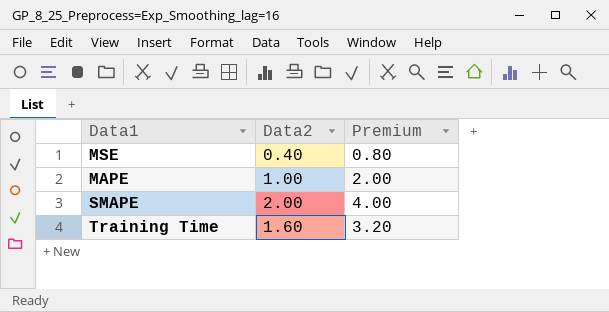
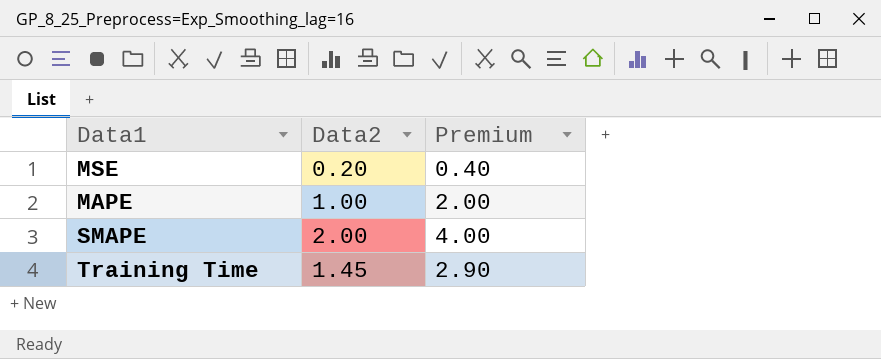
MSE | Data2: 0.40 -> 0.20
MSE | Premium: 0.80 -> 0.40
Training Time | Data2: 1.60 -> 1.45
Training Time | Premium: 3.20 -> 2.90

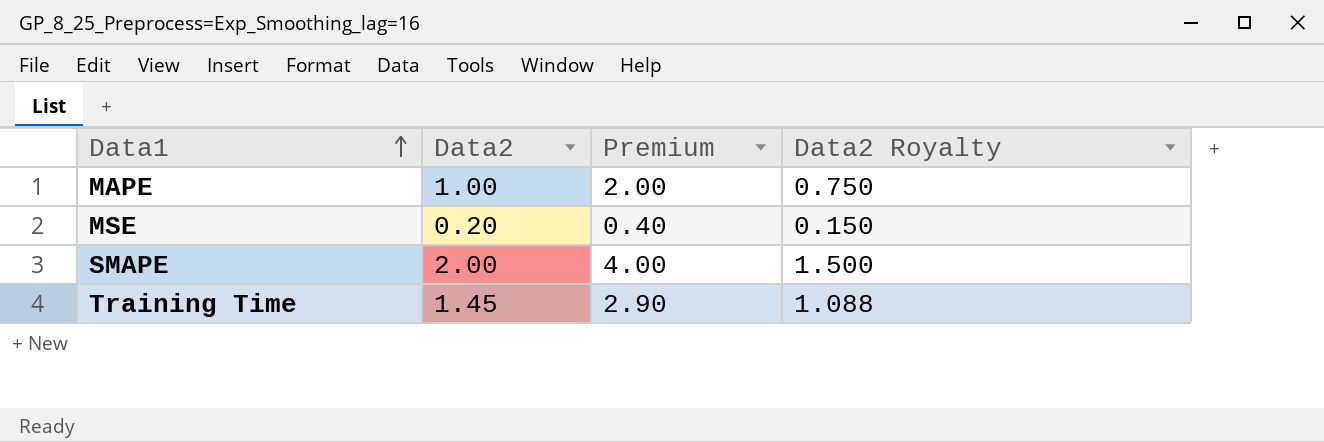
row order: none -> Data1 ascending
column Data2 Royalty | formula: none -> [Data2] * 0.75

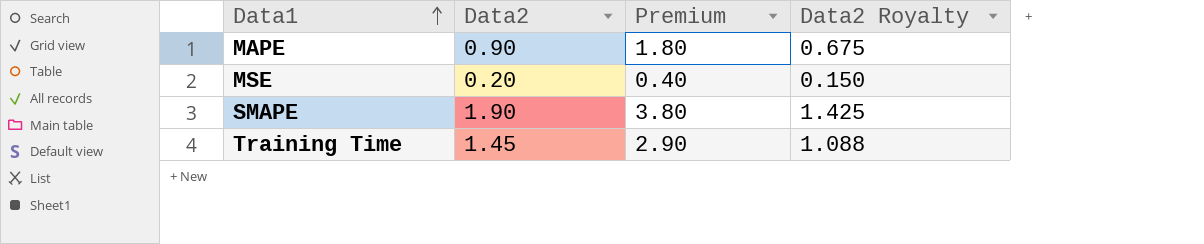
MAPE | Data2: 1.00 -> 0.90
MAPE | Premium: 2.00 -> 1.80
MAPE | Data2 Royalty: 0.750 -> 0.675
SMAPE | Data2: 2.00 -> 1.90
SMAPE | Premium: 4.00 -> 3.80
SMAPE | Data2 Royalty: 1.500 -> 1.425

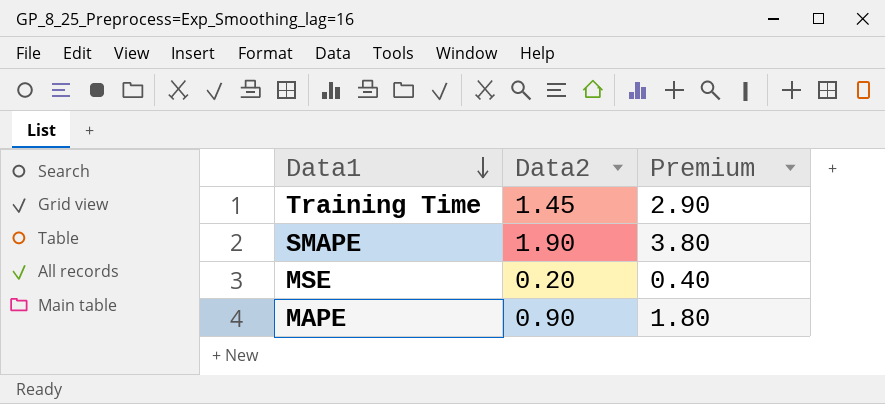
row order: Data1 ascending -> Data1 descending
column Data2 Royalty | formula: [Data2] * 0.75 -> none

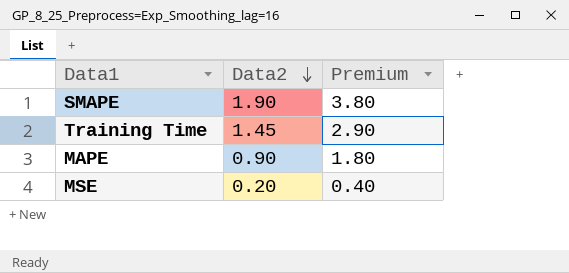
row order: Data1 descending -> Data2 descending

